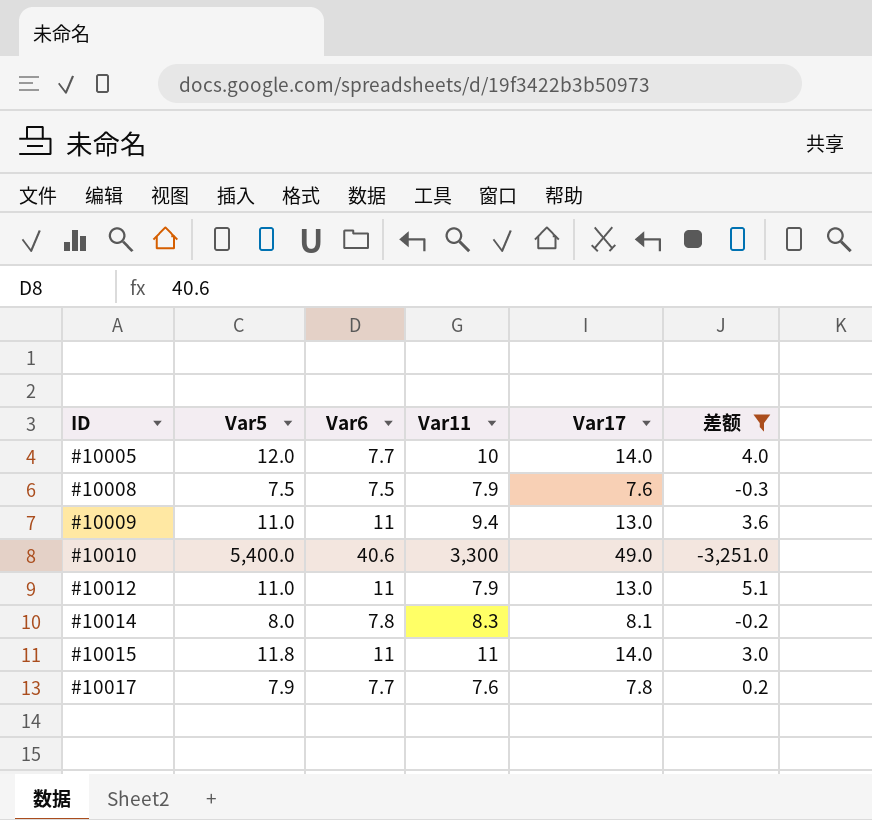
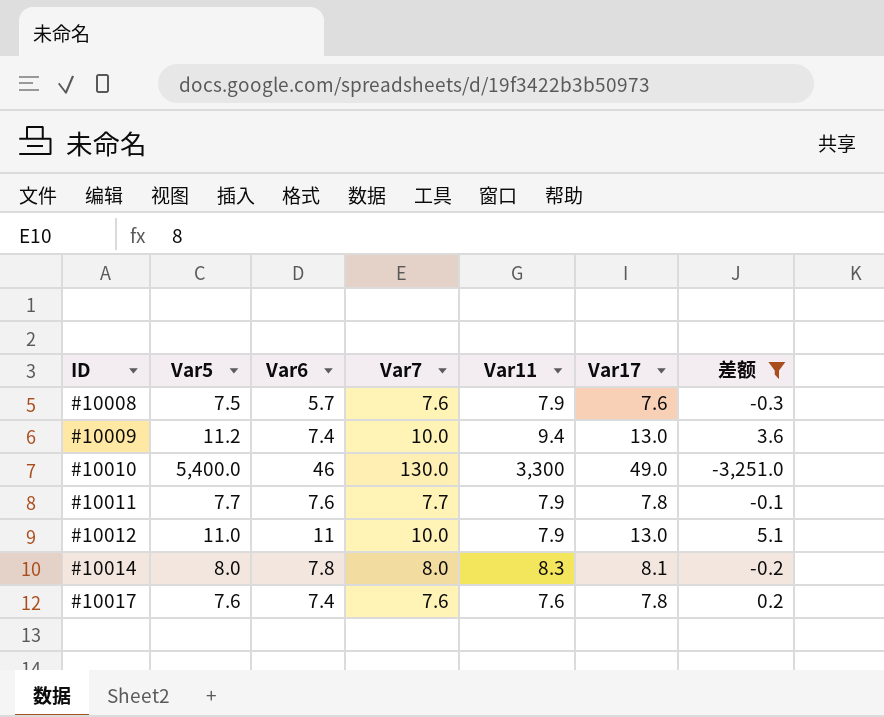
column Var7 | position: none -> 4
row #10005: 12.0 | 7.7 | 10 | 14.0 | 4.0 -> none
row #10015: 11.8 | 11 | 11 | 14.0 | 3.0 -> none
#10008 | Var6: 7.5 -> 5.7
#10009 | Var5: 11.0 -> 11.2
#10009 | Var6: 11 -> 7.4
#10010 | Var6: 40.6 -> 46
row #10011: none -> 7.7 | 7.6 | 7.7 | 7.9 | 7.8 | -0.1
#10017 | Var5: 7.9 -> 7.6
#10017 | Var6: 7.7 -> 7.4

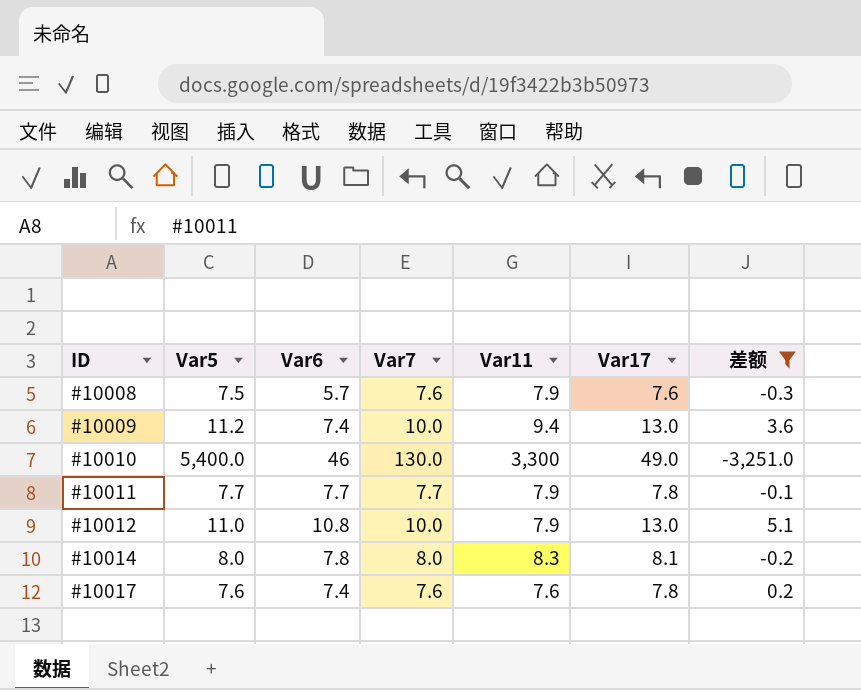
#10011 | Var6: 7.6 -> 7.7
#10012 | Var6: 11 -> 10.8

